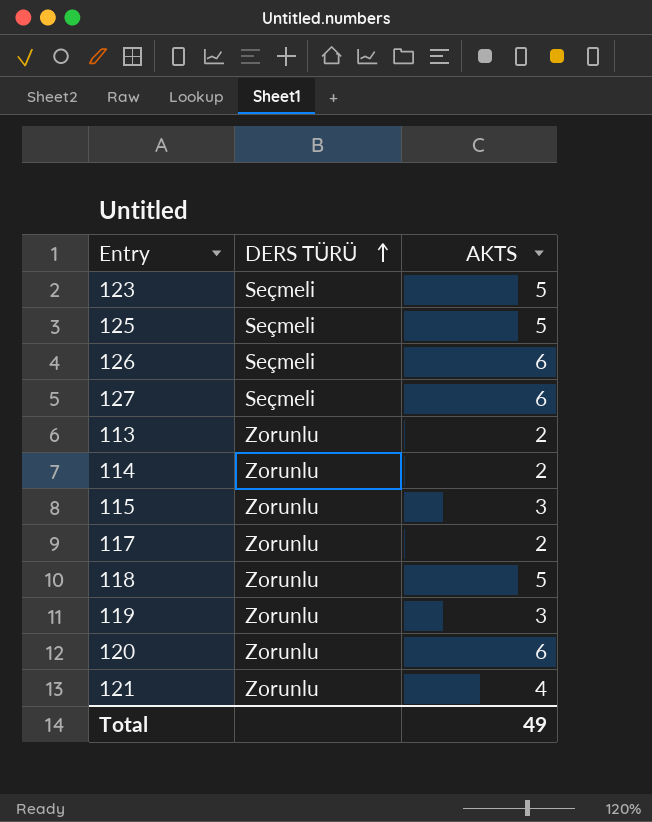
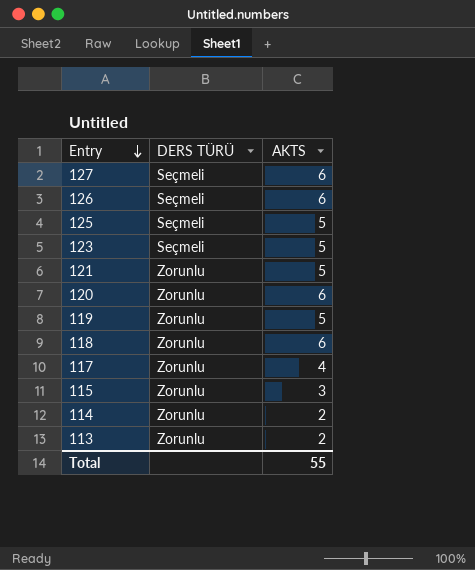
row order: DERS TÜRÜ ascending -> Entry descending
121 | AKTS: 4 -> 5
119 | AKTS: 3 -> 5
118 | AKTS: 5 -> 6
117 | AKTS: 2 -> 4
Total | AKTS: 49 -> 55

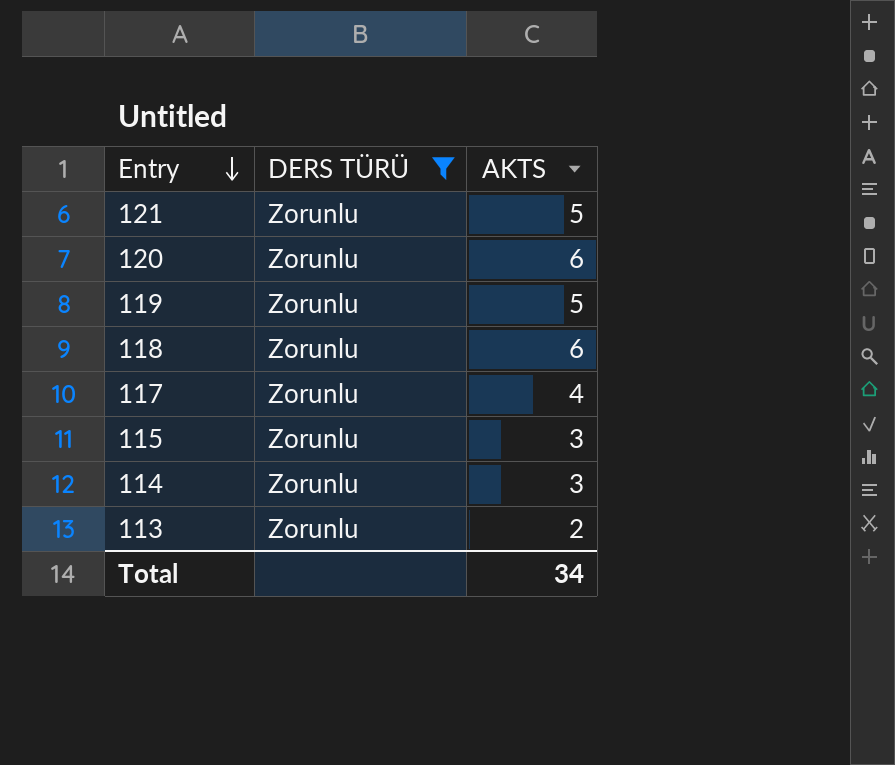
filter: none -> DERS TÜRÜ = Zorunlu
114 | AKTS: 2 -> 3
Total | AKTS: 55 -> 34

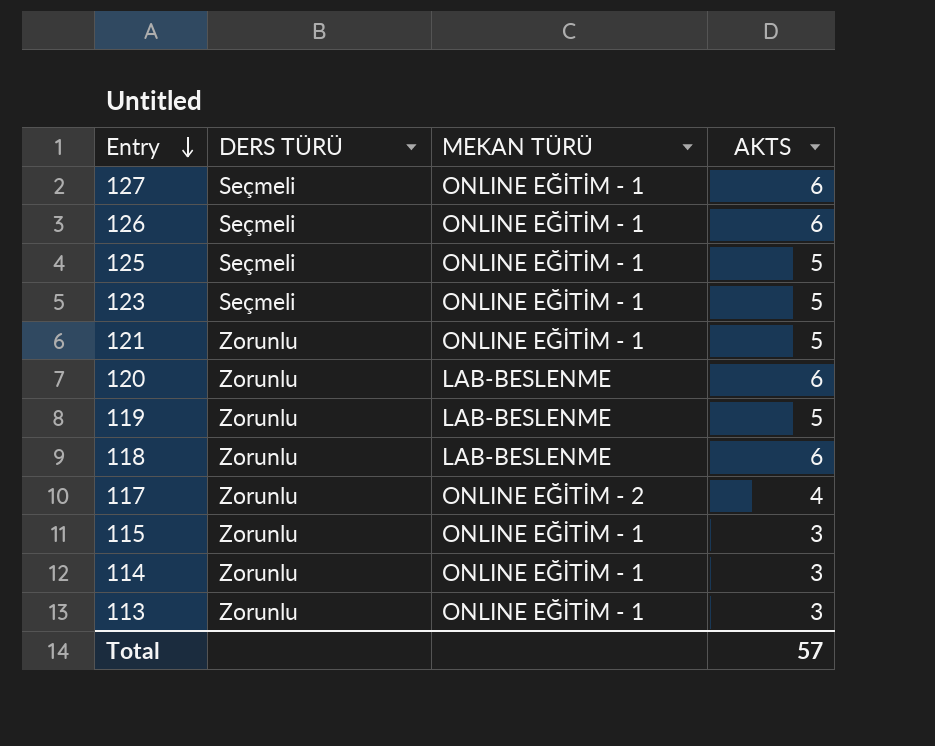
filter: DERS TÜRÜ = Zorunlu -> none
column MEKAN TÜRÜ | position: none -> 3
113 | AKTS: 2 -> 3
Total | AKTS: 34 -> 57

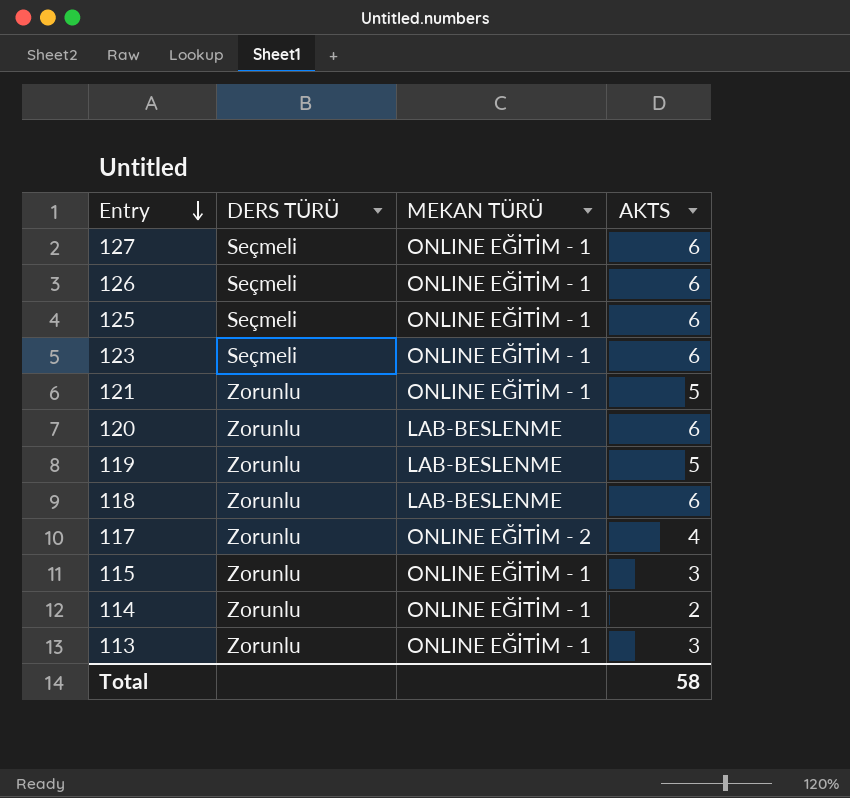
125 | AKTS: 5 -> 6
123 | AKTS: 5 -> 6
114 | AKTS: 3 -> 2
Total | AKTS: 57 -> 58

